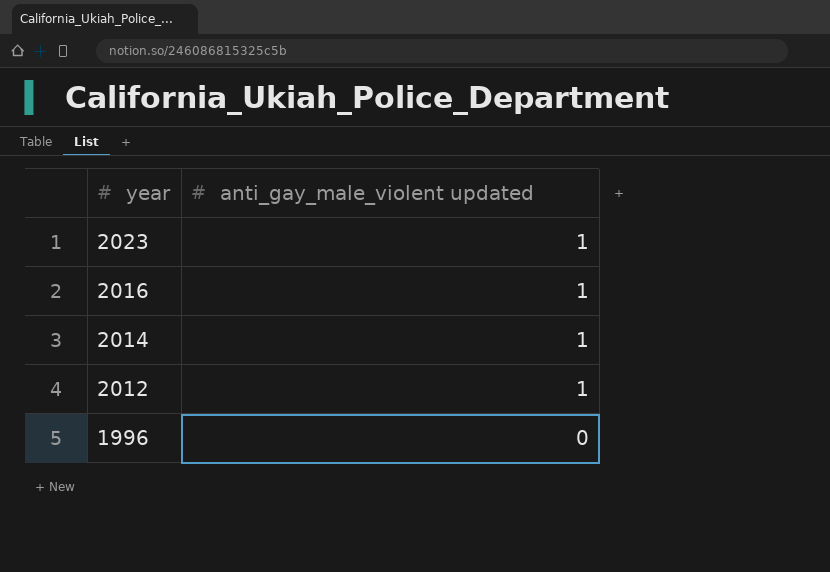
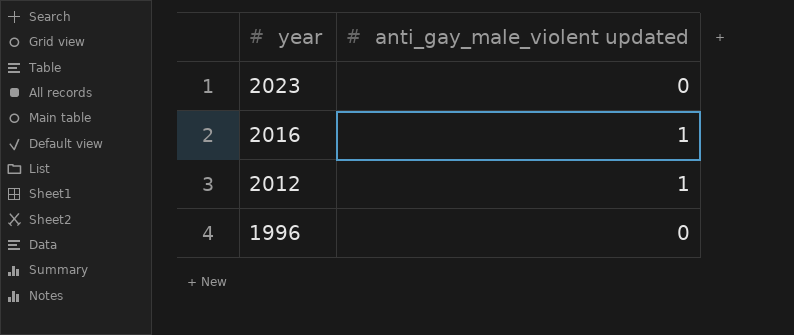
row 2014: 1 -> none
2023 | anti_gay_male_violent updated: 1 -> 0

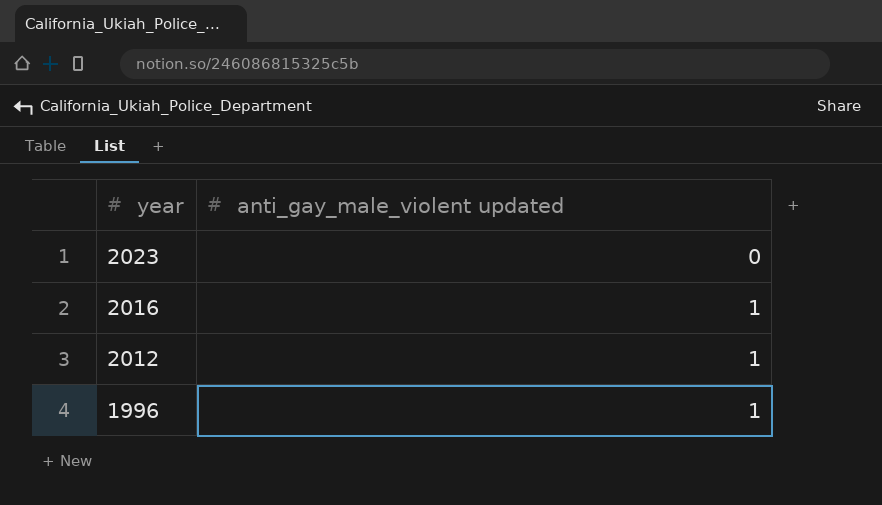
1996 | anti_gay_male_violent updated: 0 -> 1

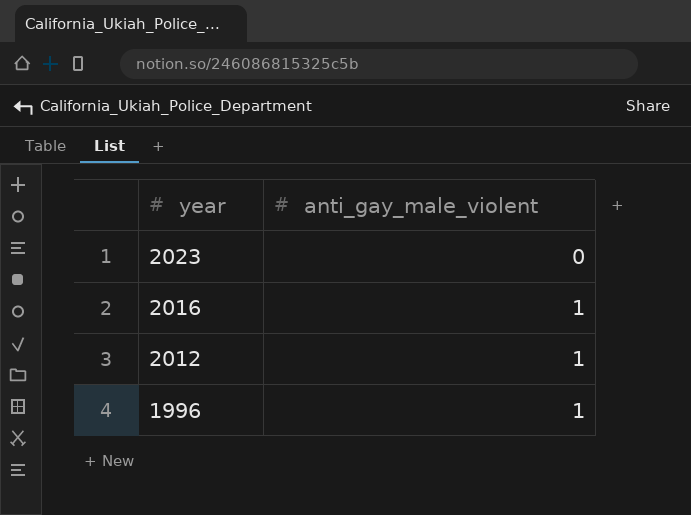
column name: anti_gay_male_violent updated -> anti_gay_male_violent

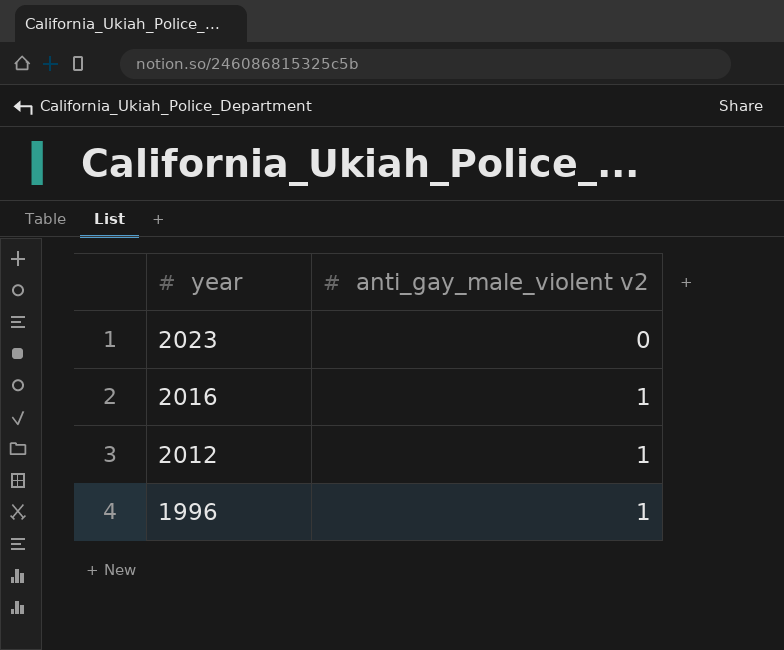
column name: anti_gay_male_violent -> anti_gay_male_violent v2

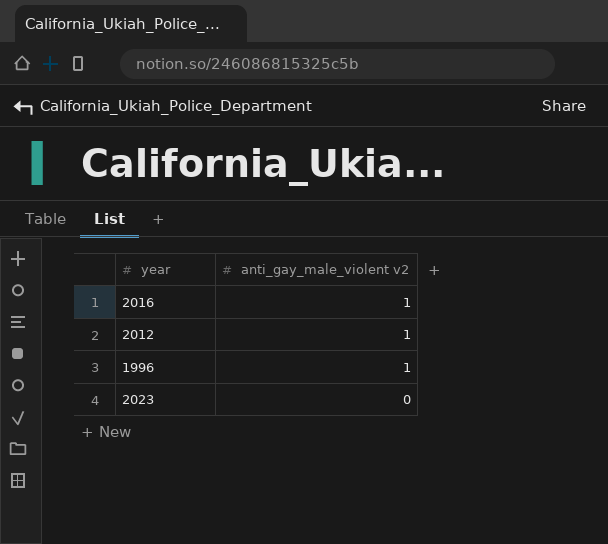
row order: year descending -> anti_gay_male_violent v2 descending

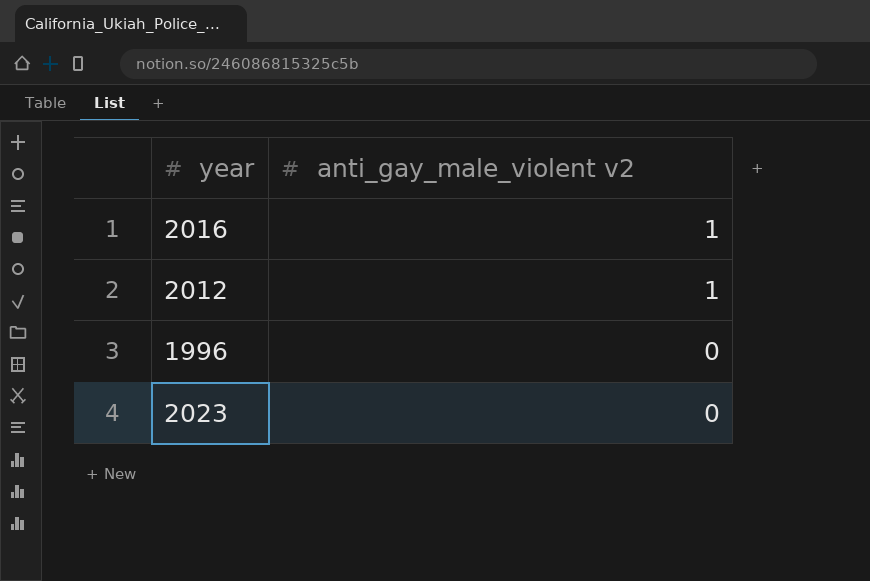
1996 | anti_gay_male_violent v2: 1 -> 0

